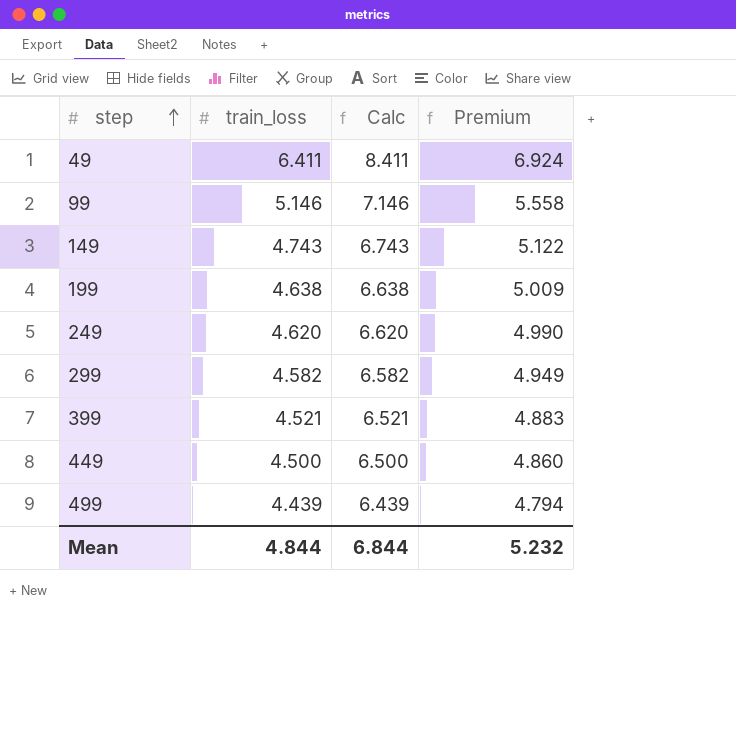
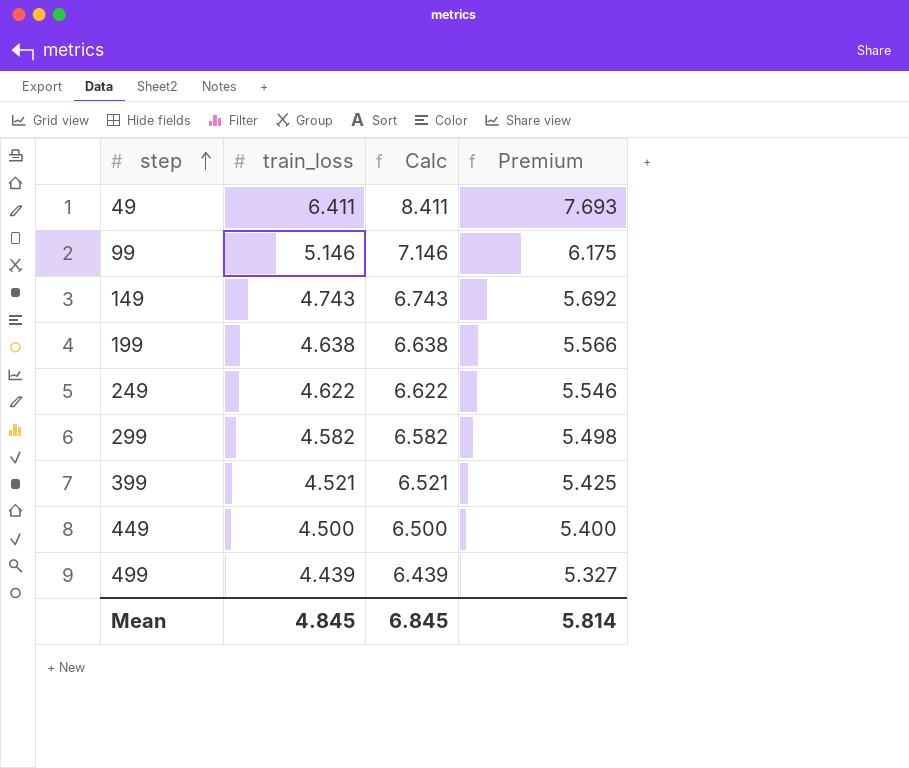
column Premium | formula: [train_loss] * 1.08 -> [train_loss] * 1.2
249 | train_loss: 4.620 -> 4.622
249 | Calc: 6.620 -> 6.622
Mean | train_loss: 4.844 -> 4.845
Mean | Calc: 6.844 -> 6.845
Mean | Premium: 5.232 -> 5.814

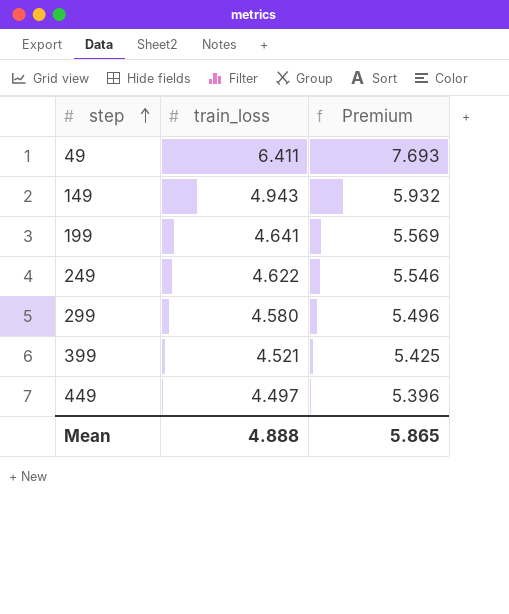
column Calc | formula: [train_loss] + 2 -> none
row 99: 5.146 | 7.146 | 6.175 -> none
row 499: 4.439 | 6.439 | 5.327 -> none
149 | train_loss: 4.743 -> 4.943
149 | Premium: 5.692 -> 5.932
199 | train_loss: 4.638 -> 4.641
199 | Premium: 5.566 -> 5.569
299 | train_loss: 4.582 -> 4.580
299 | Premium: 5.498 -> 5.496
449 | train_loss: 4.500 -> 4.497
449 | Premium: 5.400 -> 5.396
Mean | train_loss: 4.845 -> 4.888
Mean | Premium: 5.814 -> 5.865

